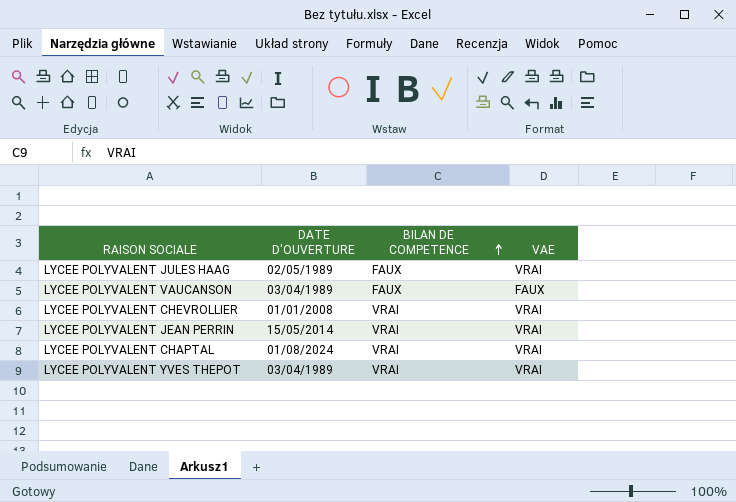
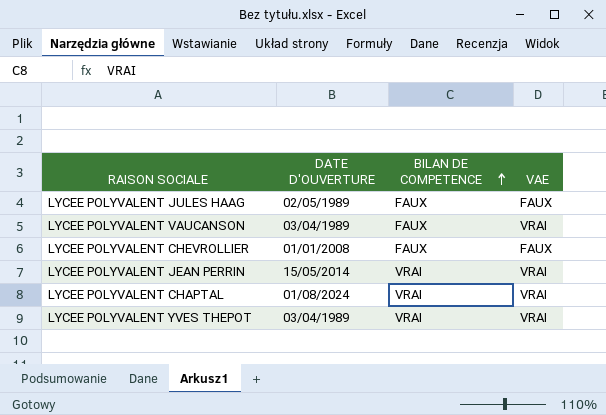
LYCEE POLYVALENT JULES HAAG | VAE: VRAI -> FAUX
LYCEE POLYVALENT VAUCANSON | VAE: FAUX -> VRAI
LYCEE POLYVALENT CHEVROLLIER | BILAN DE COMPETENCE: VRAI -> FAUX
LYCEE POLYVALENT CHEVROLLIER | VAE: VRAI -> FAUX

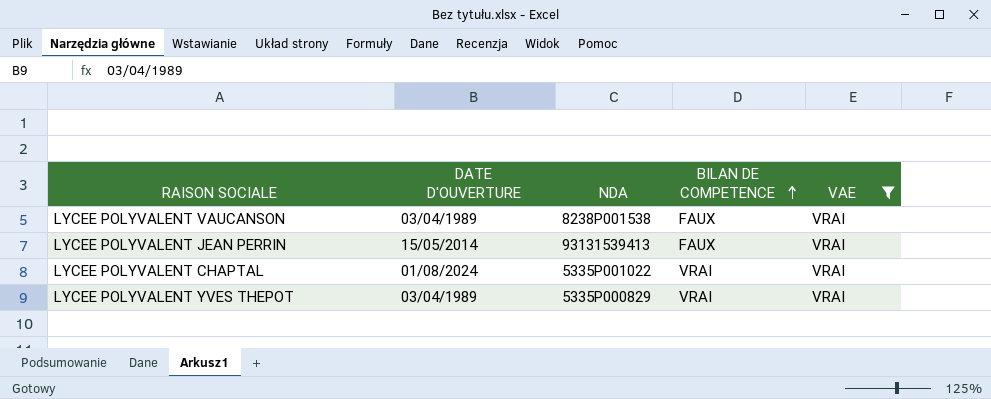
filter: none -> VAE = VRAI
column NDA | position: none -> 3
LYCEE POLYVALENT JEAN PERRIN | BILAN DE COMPETENCE: VRAI -> FAUX

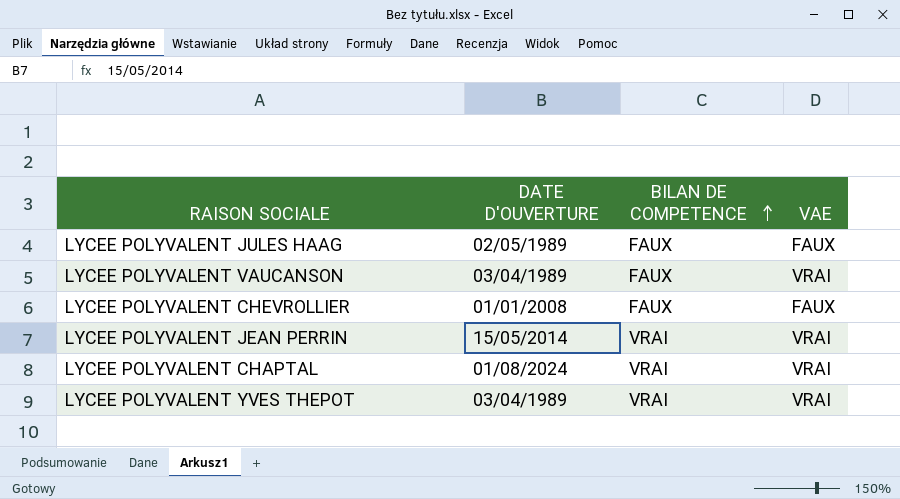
filter: VAE = VRAI -> none
column NDA | position: 3 -> none
LYCEE POLYVALENT JEAN PERRIN | BILAN DE COMPETENCE: FAUX -> VRAI

